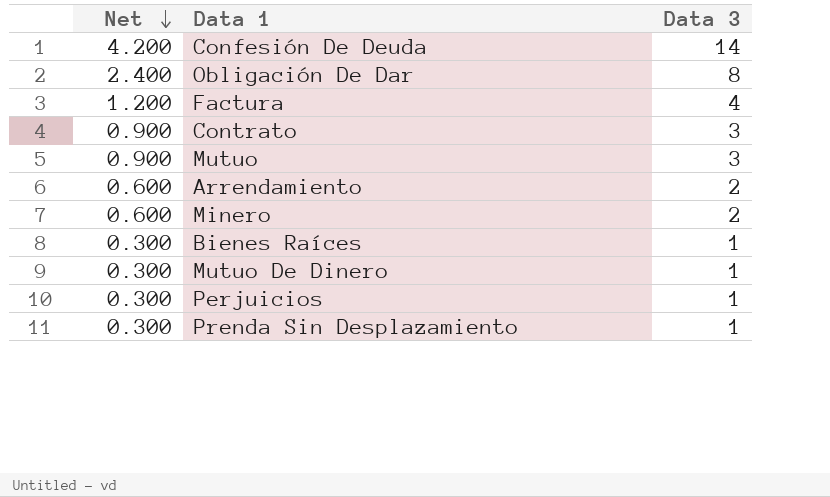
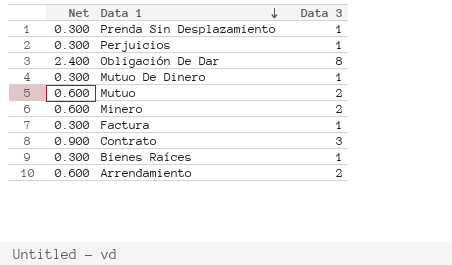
row order: Net descending -> Data 1 descending
row Confesión De Deuda: 4.200 | 14 -> none
Mutuo | Net: 0.900 -> 0.600
Mutuo | Data 3: 3 -> 2
Factura | Net: 1.200 -> 0.300
Factura | Data 3: 4 -> 1

